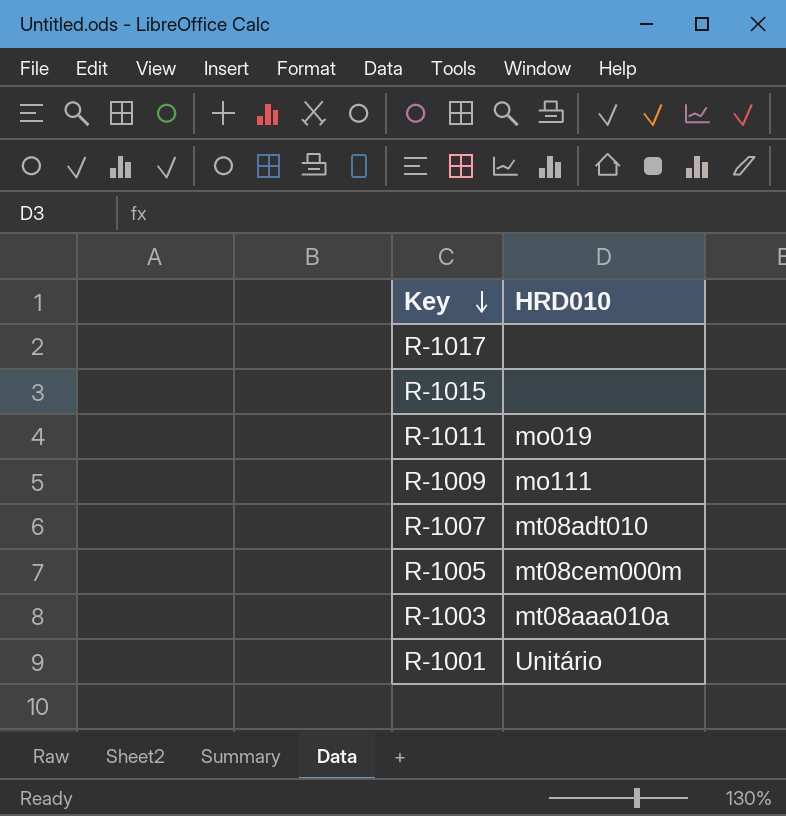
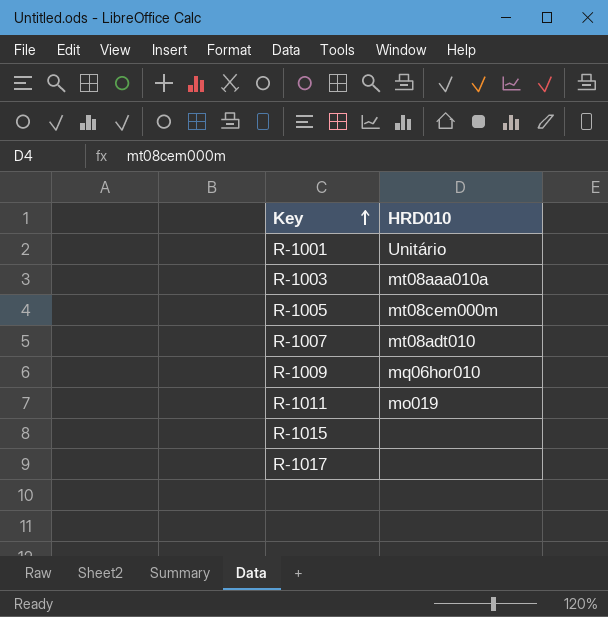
row order: Key descending -> Key ascending
R-1009 | HRD010: mo111 -> mq06hor010

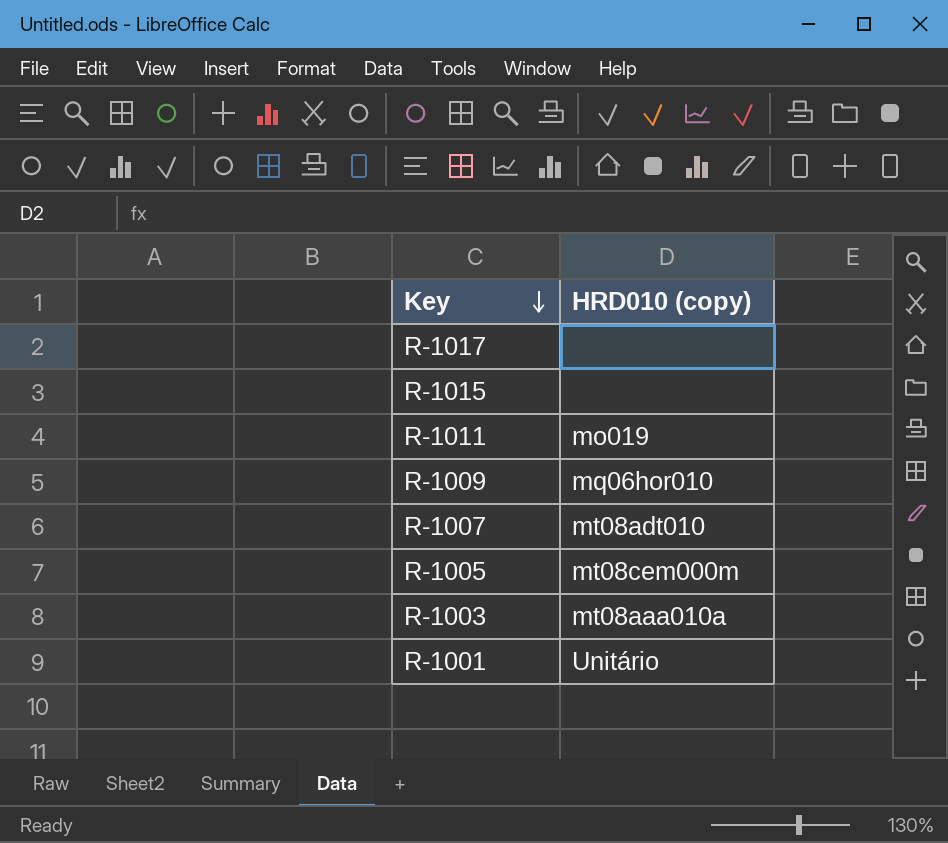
row order: Key ascending -> Key descending
column name: HRD010 -> HRD010 (copy)

